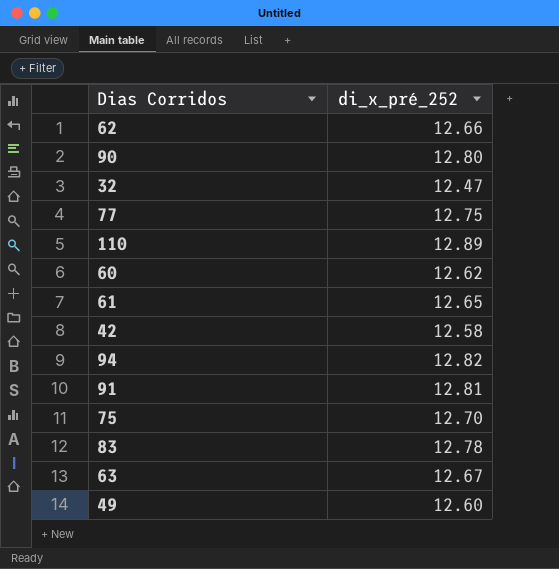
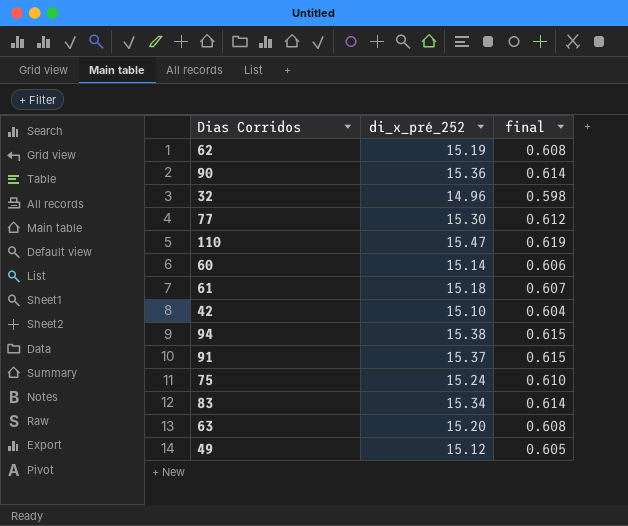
column final | formula: none -> [di_x_pré_252] * 0.04
62 | di_x_pré_252: 12.66 -> 15.19
90 | di_x_pré_252: 12.80 -> 15.36
32 | di_x_pré_252: 12.47 -> 14.96
77 | di_x_pré_252: 12.75 -> 15.30
110 | di_x_pré_252: 12.89 -> 15.47
60 | di_x_pré_252: 12.62 -> 15.14
61 | di_x_pré_252: 12.65 -> 15.18
42 | di_x_pré_252: 12.58 -> 15.10
94 | di_x_pré_252: 12.82 -> 15.38
91 | di_x_pré_252: 12.81 -> 15.37
75 | di_x_pré_252: 12.70 -> 15.24
83 | di_x_pré_252: 12.78 -> 15.34
63 | di_x_pré_252: 12.67 -> 15.20
49 | di_x_pré_252: 12.60 -> 15.12

